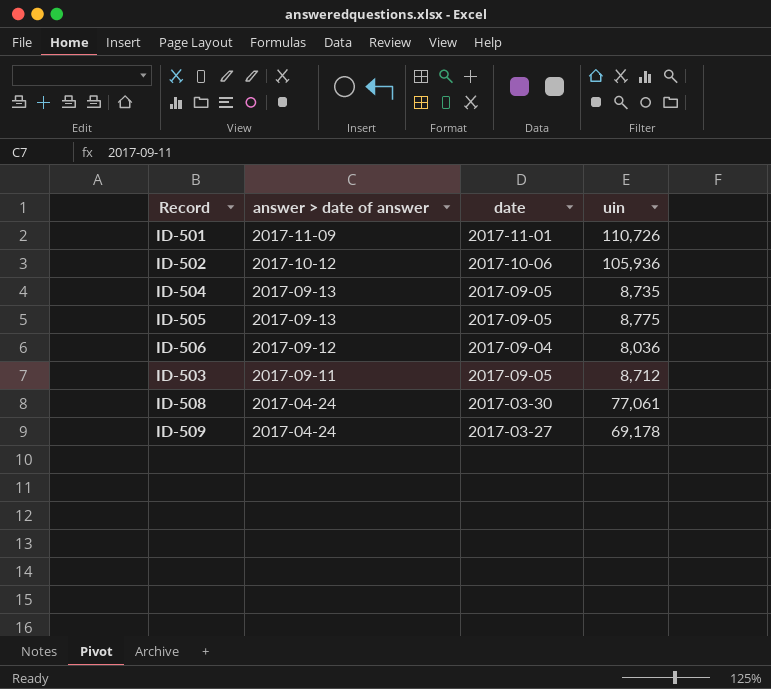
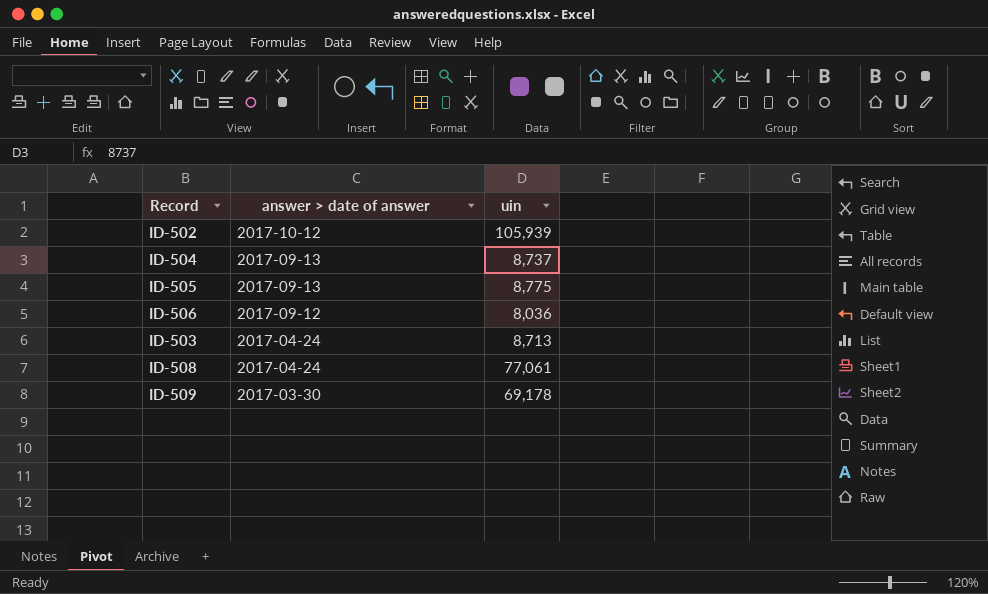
column date | position: 3 -> none
row ID-501: 2017-11-09 | 2017-11-01 | 110,726 -> none
ID-502 | uin: 105,936 -> 105,939
ID-504 | uin: 8,735 -> 8,737
ID-503 | answer > date of answer: 2017-09-11 -> 2017-04-24
ID-503 | uin: 8,712 -> 8,713
ID-509 | answer > date of answer: 2017-04-24 -> 2017-03-30

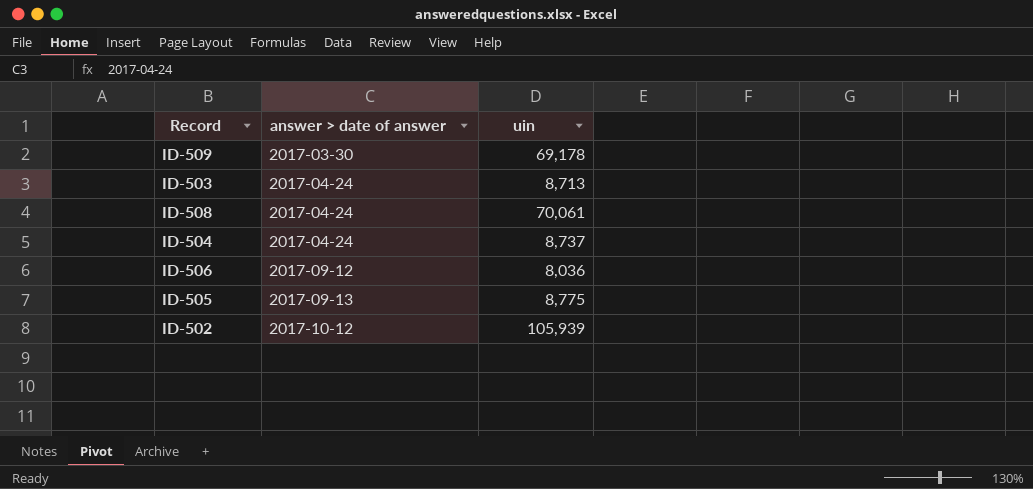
row order: answer > date of answer descending -> answer > date of answer ascending
ID-508 | uin: 77,061 -> 70,061
ID-504 | answer > date of answer: 2017-09-13 -> 2017-04-24

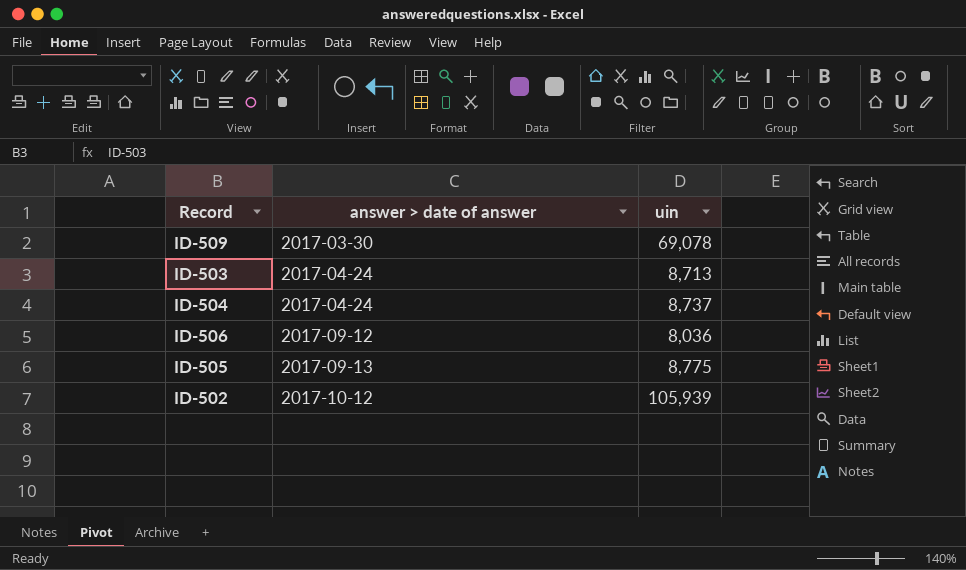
row ID-508: 2017-04-24 | 70,061 -> none
ID-509 | uin: 69,178 -> 69,078

